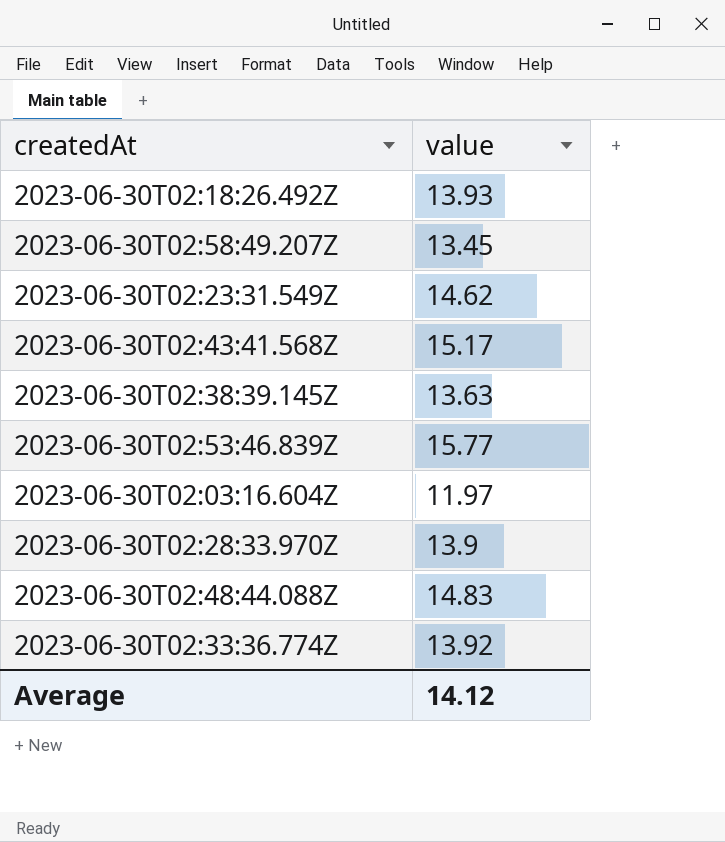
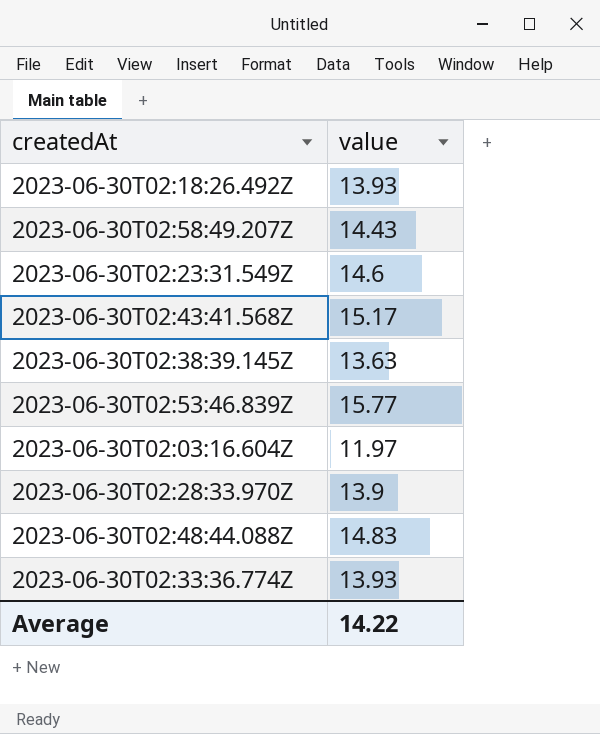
2023-06-30T02:58:49.207Z | value: 13.45 -> 14.43
2023-06-30T02:23:31.549Z | value: 14.62 -> 14.6
2023-06-30T02:33:36.774Z | value: 13.92 -> 13.93
Average | value: 14.12 -> 14.22

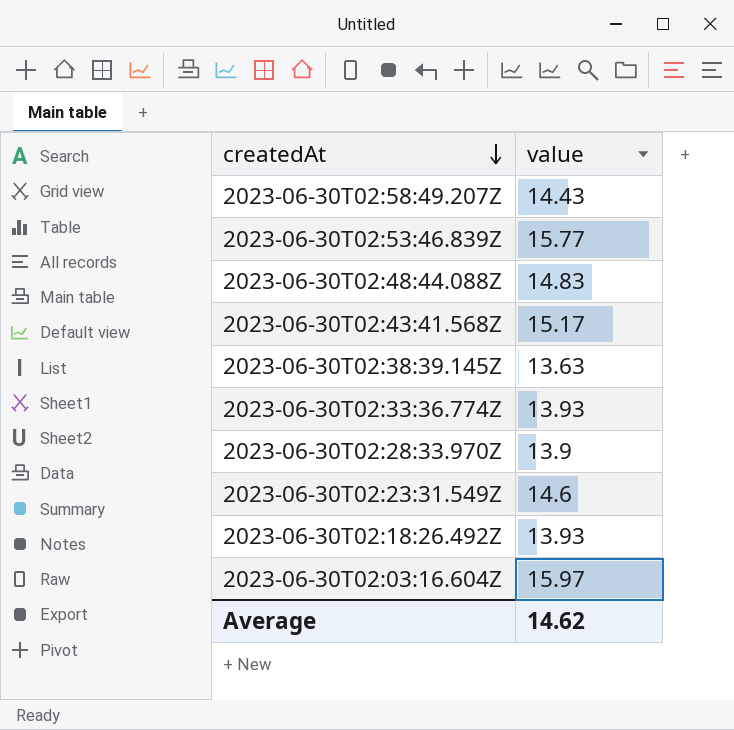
row order: none -> createdAt descending
2023-06-30T02:03:16.604Z | value: 11.97 -> 15.97
Average | value: 14.22 -> 14.62

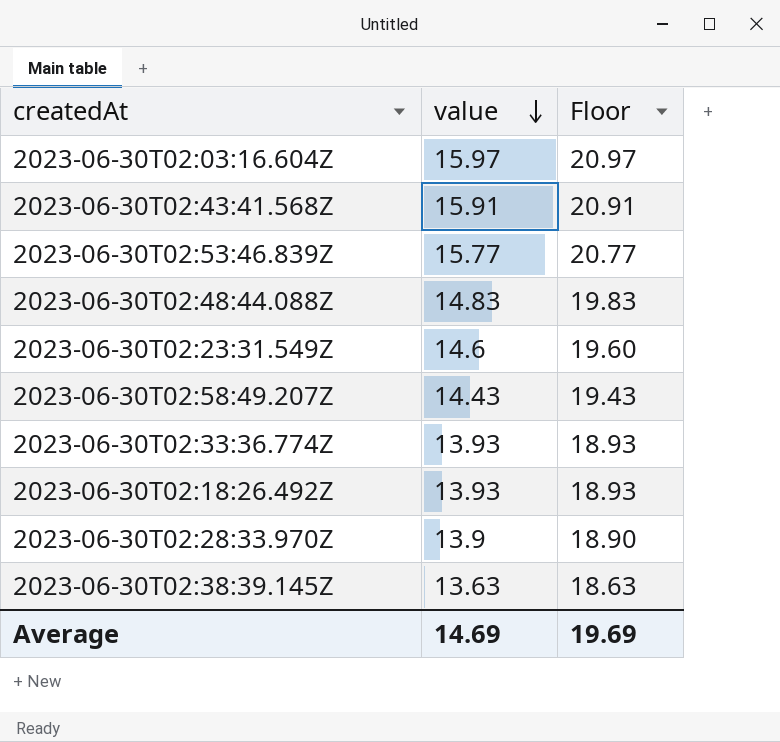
row order: createdAt descending -> value descending
column Floor | formula: none -> [value] + 5
2023-06-30T02:43:41.568Z | value: 15.17 -> 15.91
Average | value: 14.62 -> 14.69

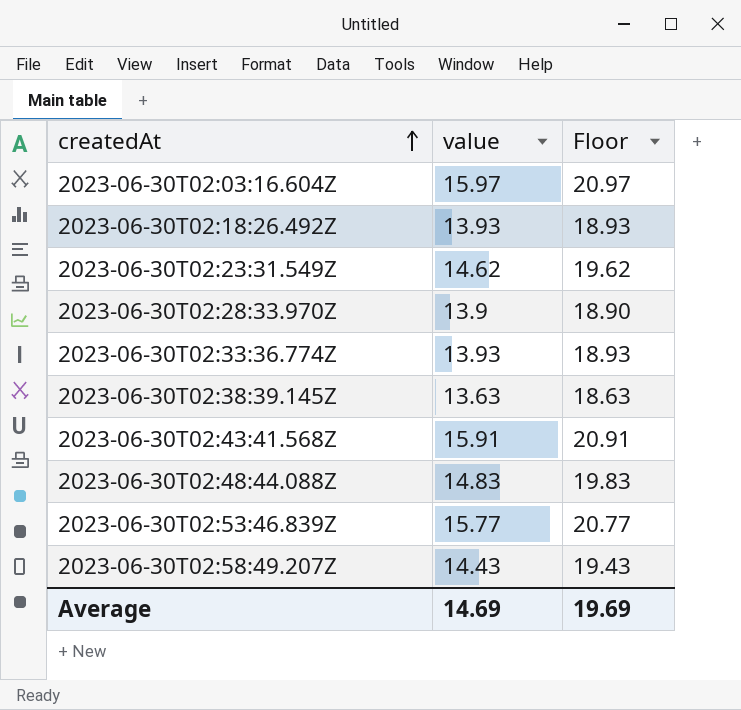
row order: value descending -> createdAt ascending
2023-06-30T02:23:31.549Z | value: 14.6 -> 14.62
2023-06-30T02:23:31.549Z | Floor: 19.60 -> 19.62

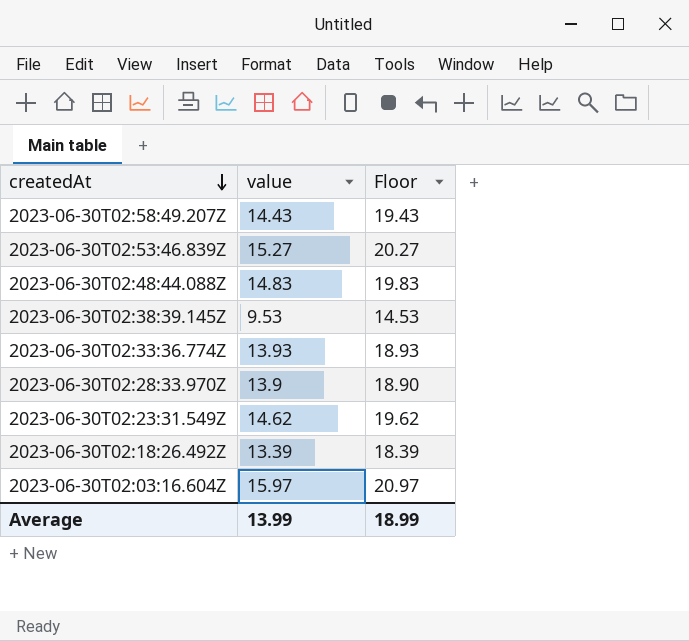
row order: createdAt ascending -> createdAt descending
row 2023-06-30T02:43:41.568Z: 15.91 | 20.91 -> none
2023-06-30T02:53:46.839Z | value: 15.77 -> 15.27
2023-06-30T02:53:46.839Z | Floor: 20.77 -> 20.27
2023-06-30T02:38:39.145Z | value: 13.63 -> 9.53
2023-06-30T02:38:39.145Z | Floor: 18.63 -> 14.53
2023-06-30T02:18:26.492Z | value: 13.93 -> 13.39
2023-06-30T02:18:26.492Z | Floor: 18.93 -> 18.39
Average | value: 14.69 -> 13.99
Average | Floor: 19.69 -> 18.99

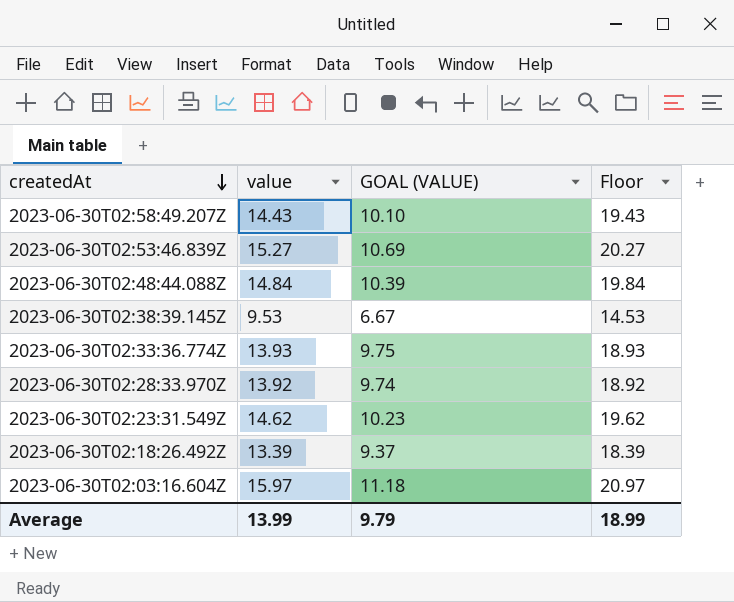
column GOAL (VALUE) | formula: none -> [value] * 0.7
2023-06-30T02:48:44.088Z | value: 14.83 -> 14.84
2023-06-30T02:48:44.088Z | Floor: 19.83 -> 19.84
2023-06-30T02:28:33.970Z | value: 13.9 -> 13.92
2023-06-30T02:28:33.970Z | Floor: 18.90 -> 18.92

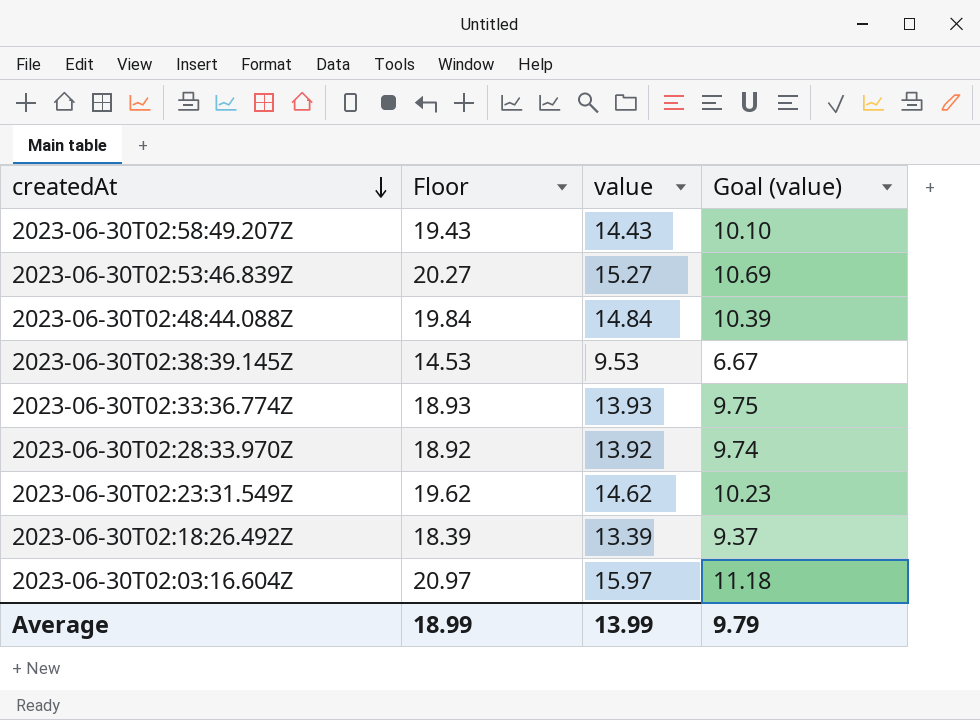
column Floor | position: 4 -> 2
column name: GOAL (VALUE) -> Goal (value)

